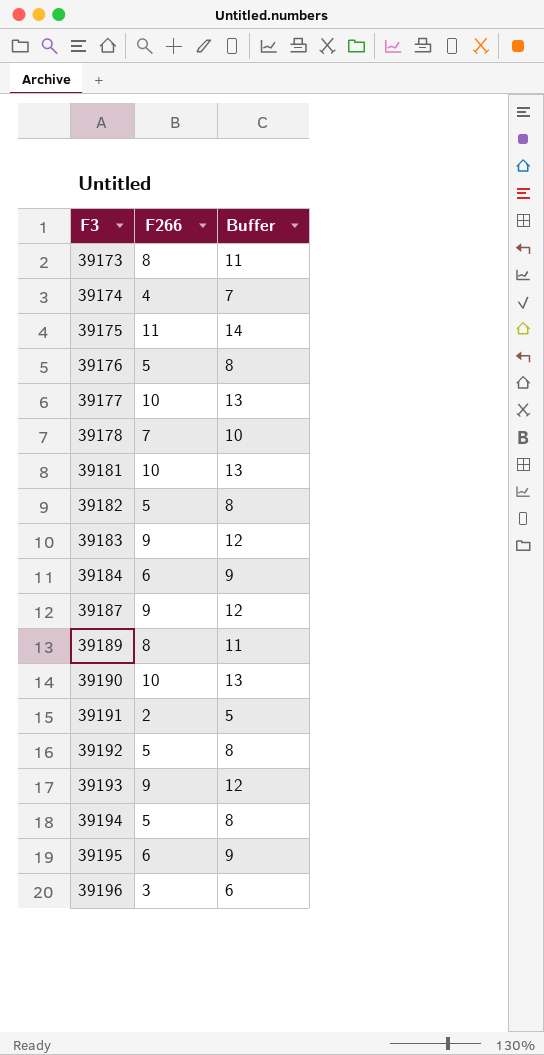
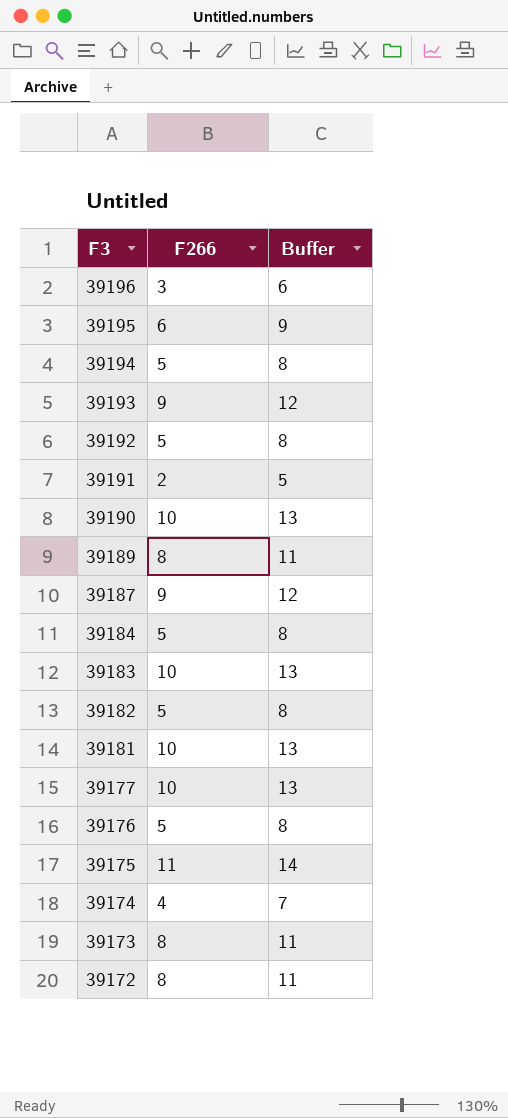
row order: F3 ascending -> F3 descending
row 39178: 7 | 10 -> none
39184 | F266: 6 -> 5
39184 | Buffer: 9 -> 8
39183 | F266: 9 -> 10
39183 | Buffer: 12 -> 13
row 39172: none -> 8 | 11

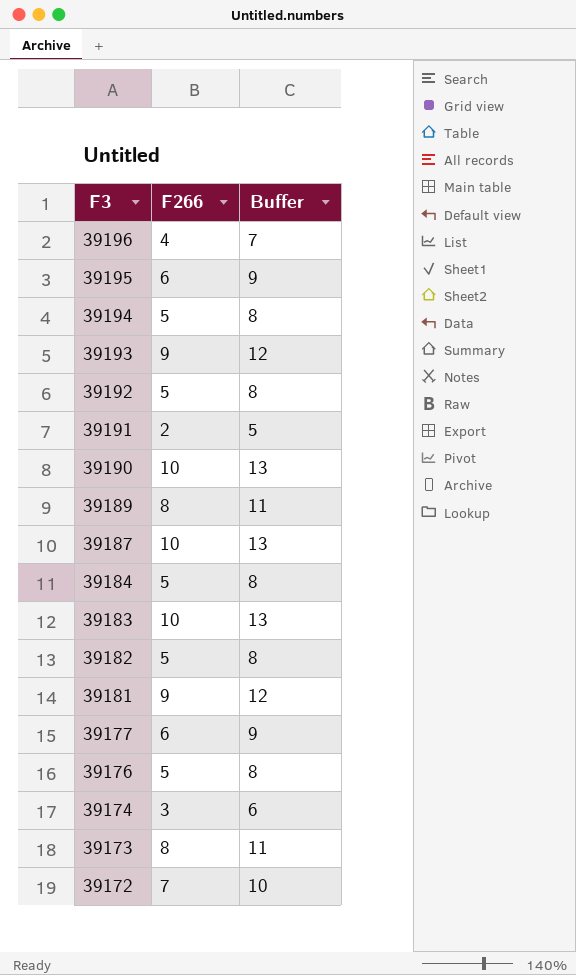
row 39175: 11 | 14 -> none
39196 | F266: 3 -> 4
39196 | Buffer: 6 -> 7
39187 | F266: 9 -> 10
39187 | Buffer: 12 -> 13
39181 | F266: 10 -> 9
39181 | Buffer: 13 -> 12
39177 | F266: 10 -> 6
39177 | Buffer: 13 -> 9
39174 | F266: 4 -> 3
39174 | Buffer: 7 -> 6
39172 | F266: 8 -> 7
39172 | Buffer: 11 -> 10

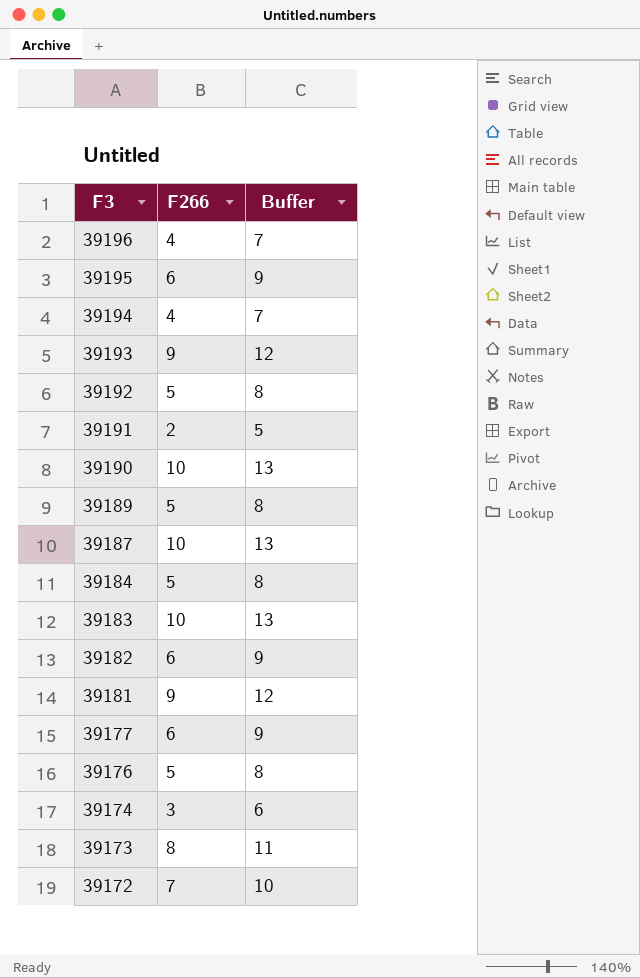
39194 | F266: 5 -> 4
39194 | Buffer: 8 -> 7
39189 | F266: 8 -> 5
39189 | Buffer: 11 -> 8
39182 | F266: 5 -> 6
39182 | Buffer: 8 -> 9

